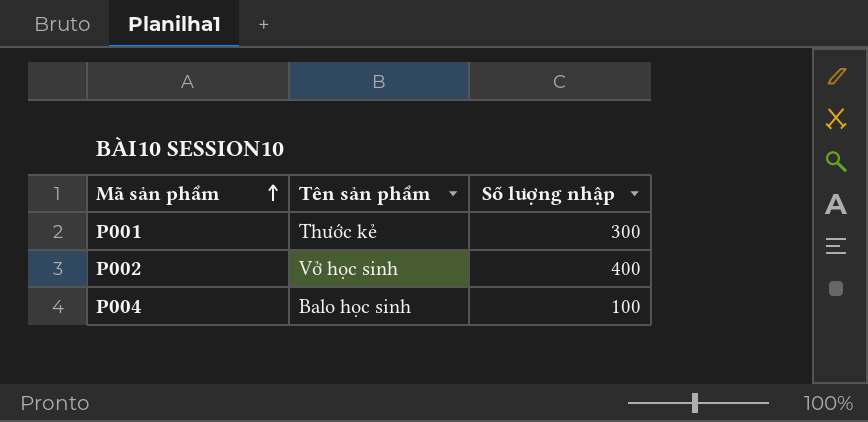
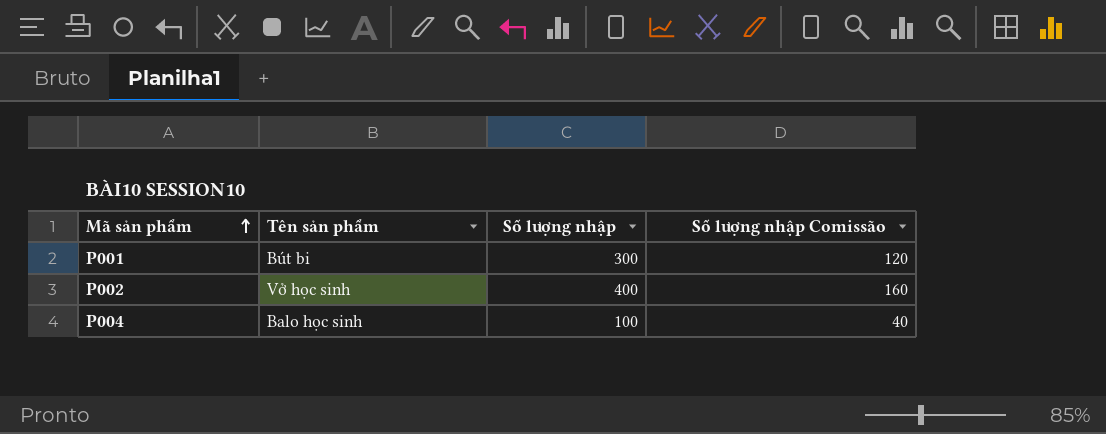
column Số lượng nhập Comissão | formula: none -> [Số lượng nhập] * 0,4
P001 | Tên sản phẩm: Thước kẻ -> Bút bi

